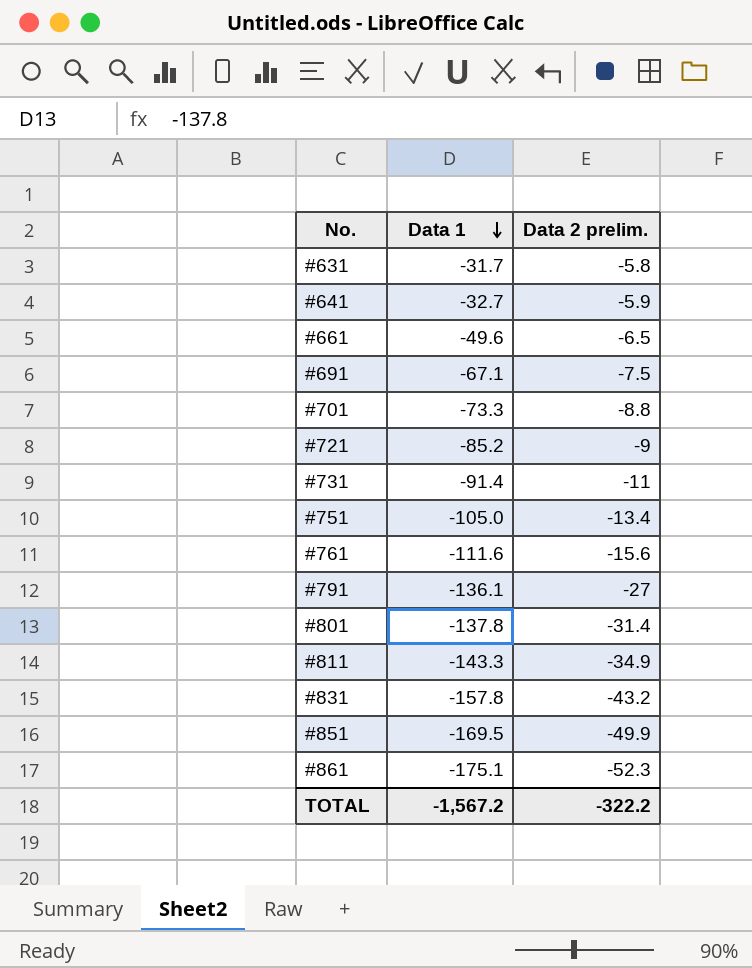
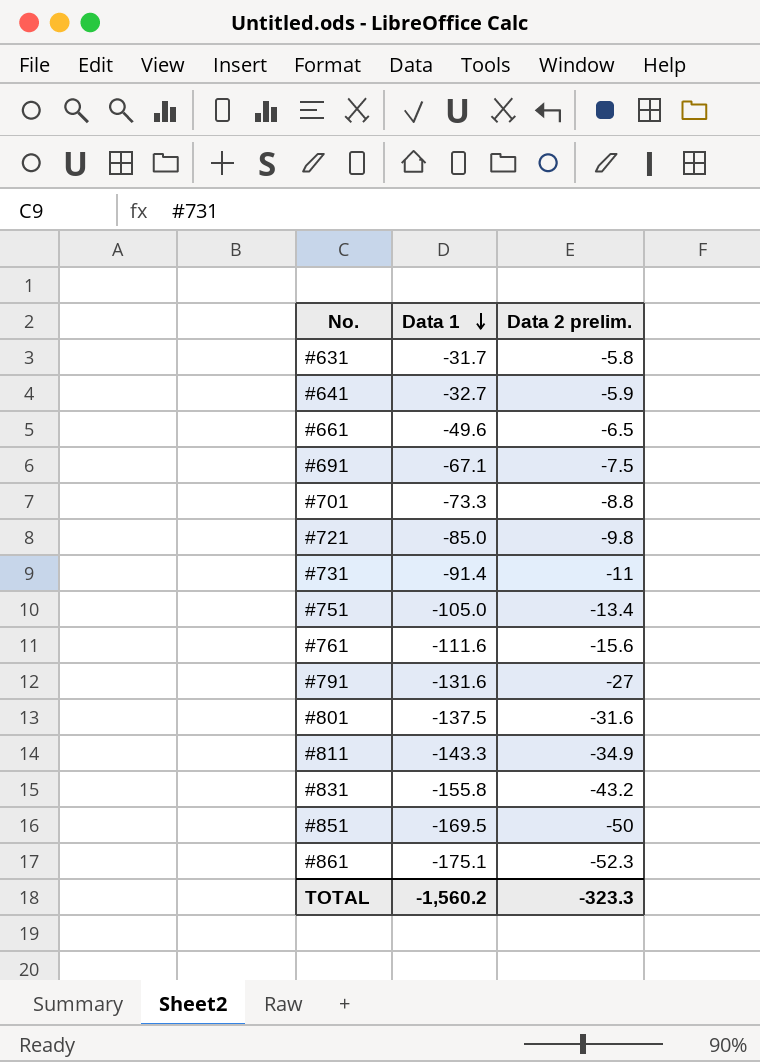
#721 | Data 1: -85.2 -> -85.0
#721 | Data 2 prelim.: -9 -> -9.8
#791 | Data 1: -136.1 -> -131.6
#801 | Data 1: -137.8 -> -137.5
#801 | Data 2 prelim.: -31.4 -> -31.6
#831 | Data 1: -157.8 -> -155.8
#851 | Data 2 prelim.: -49.9 -> -50
TOTAL | Data 1: -1,567.2 -> -1,560.2
TOTAL | Data 2 prelim.: -322.2 -> -323.3

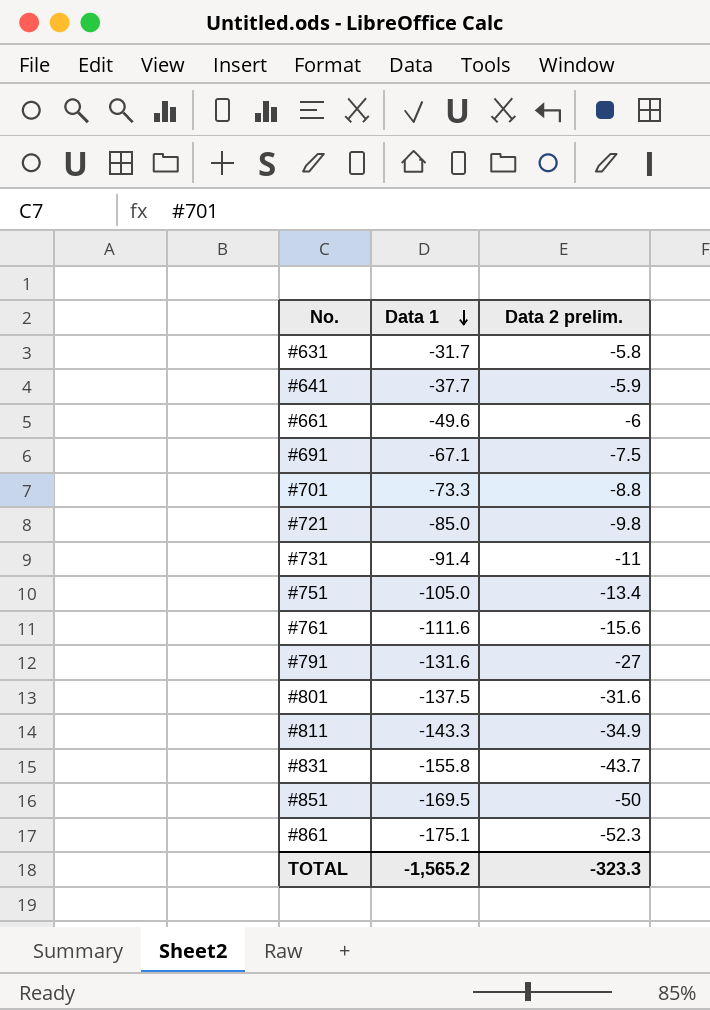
#641 | Data 1: -32.7 -> -37.7
#661 | Data 2 prelim.: -6.5 -> -6
#831 | Data 2 prelim.: -43.2 -> -43.7
TOTAL | Data 1: -1,560.2 -> -1,565.2

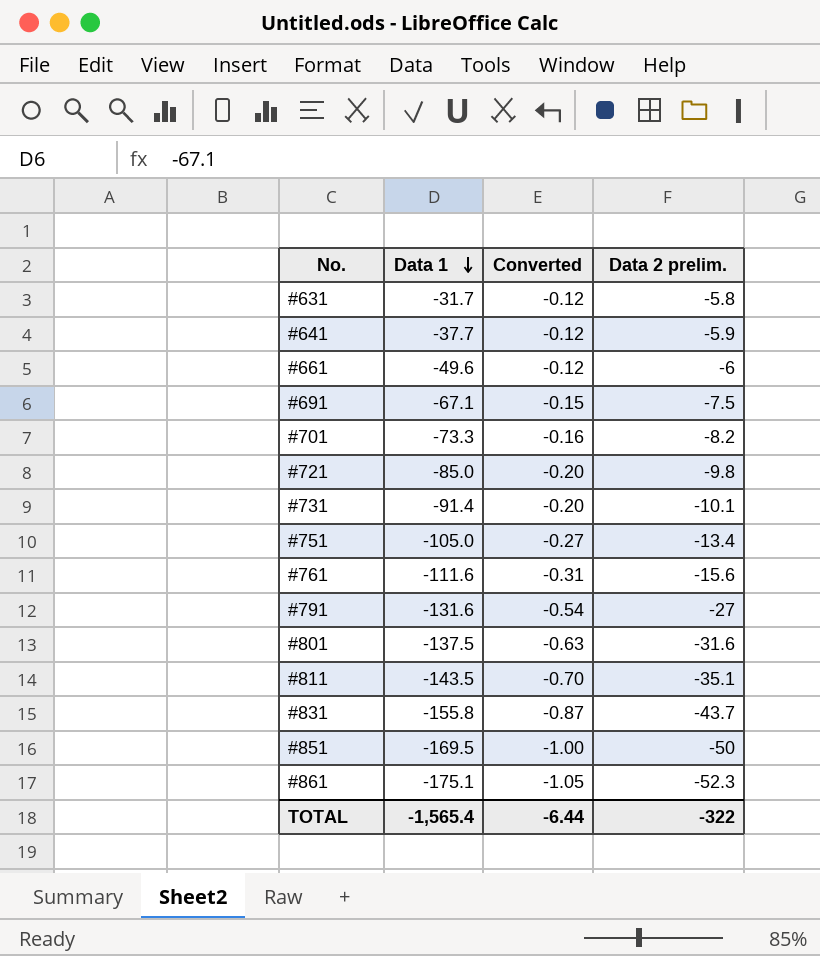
column Converted | formula: none -> [Data 2 prelim.] * 0.02
#701 | Data 2 prelim.: -8.8 -> -8.2
#731 | Data 2 prelim.: -11 -> -10.1
#811 | Data 1: -143.3 -> -143.5
#811 | Data 2 prelim.: -34.9 -> -35.1
TOTAL | Data 1: -1,565.2 -> -1,565.4
TOTAL | Data 2 prelim.: -323.3 -> -322

